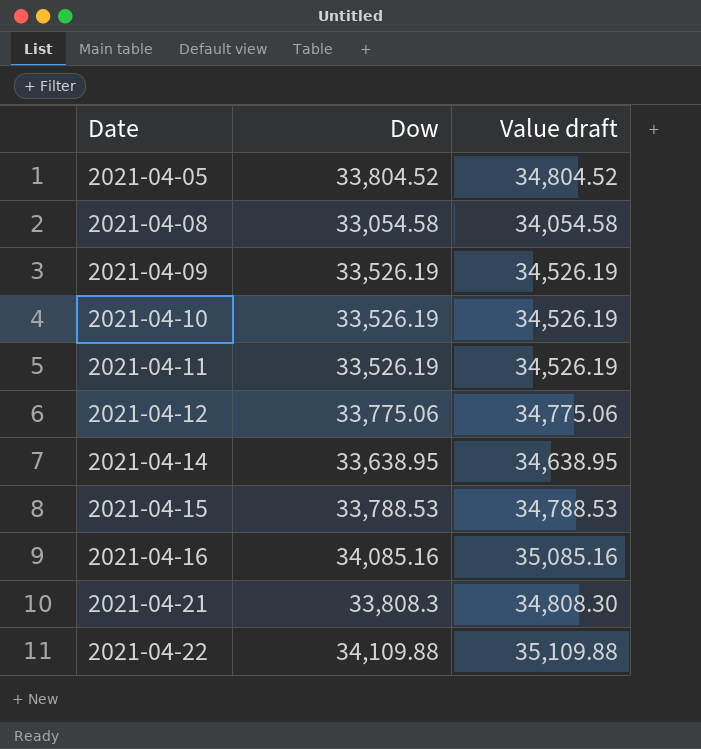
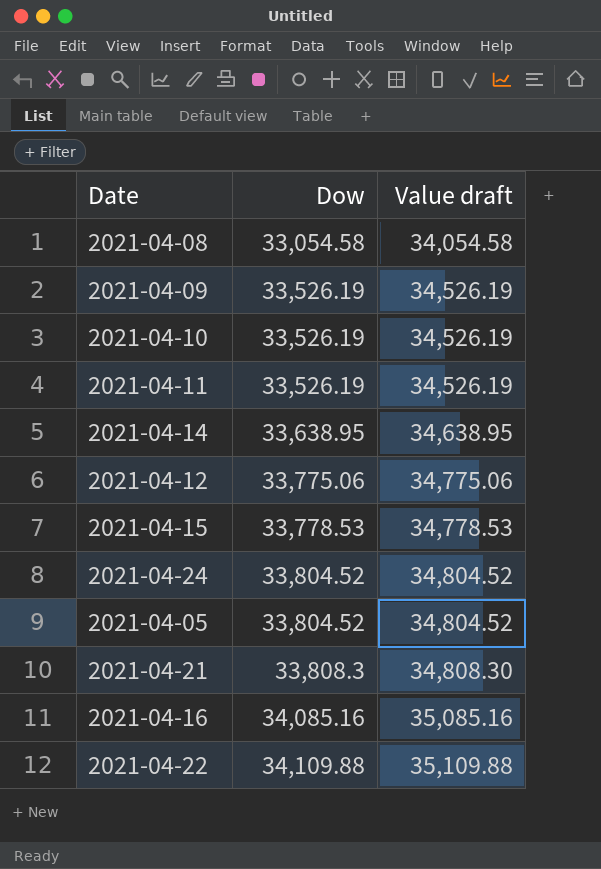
row order: Date ascending -> Dow ascending
2021-04-15 | Dow: 33,788.53 -> 33,778.53
2021-04-15 | Value draft: 34,788.53 -> 34,778.53
row 2021-04-24: none -> 33,804.52 | 34,804.52

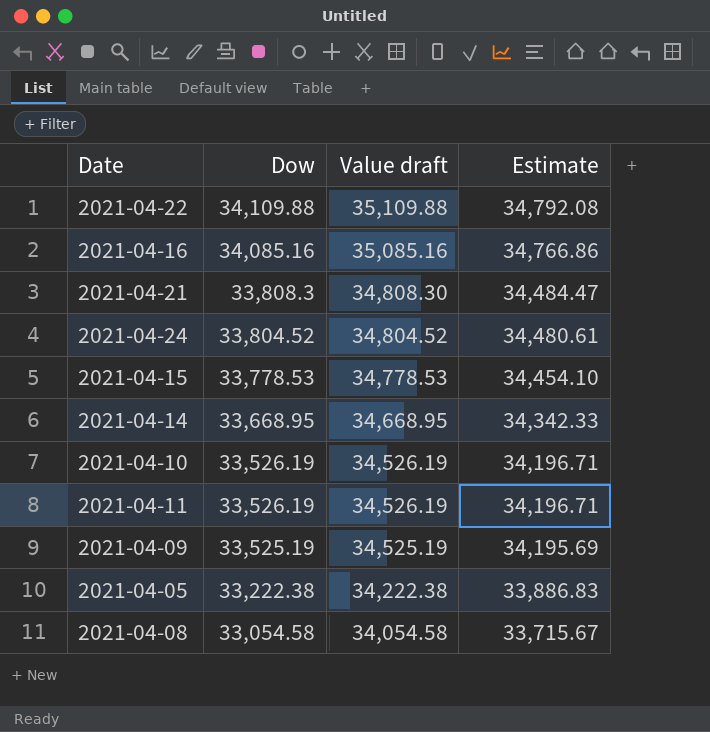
row order: Dow ascending -> Dow descending
column Estimate | formula: none -> [Dow] * 1.02
row 2021-04-12: 33,775.06 | 34,775.06 -> none
2021-04-14 | Dow: 33,638.95 -> 33,668.95
2021-04-14 | Value draft: 34,638.95 -> 34,668.95
2021-04-09 | Dow: 33,526.19 -> 33,525.19
2021-04-09 | Value draft: 34,526.19 -> 34,525.19
2021-04-05 | Dow: 33,804.52 -> 33,222.38
2021-04-05 | Value draft: 34,804.52 -> 34,222.38

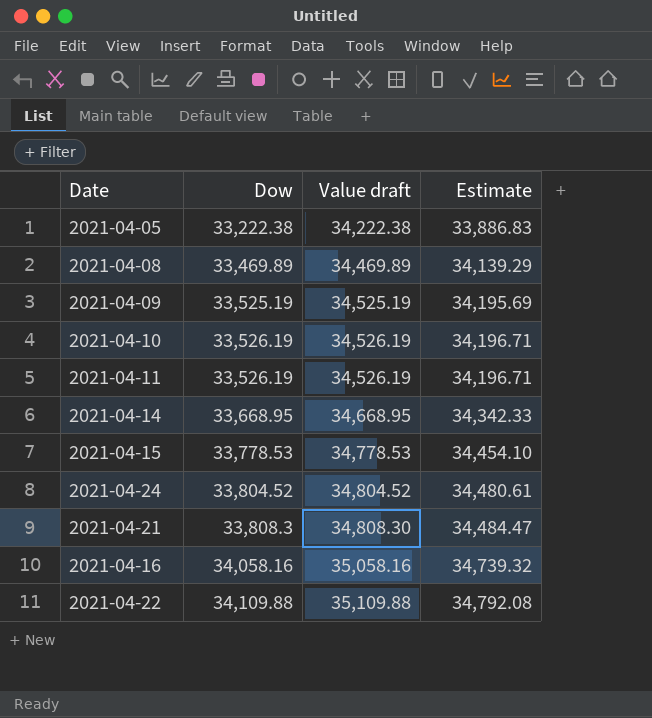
row order: Dow descending -> Dow ascending
2021-04-08 | Dow: 33,054.58 -> 33,469.89
2021-04-08 | Value draft: 34,054.58 -> 34,469.89
2021-04-08 | Estimate: 33,715.67 -> 34,139.29
2021-04-16 | Dow: 34,085.16 -> 34,058.16
2021-04-16 | Value draft: 35,085.16 -> 35,058.16
2021-04-16 | Estimate: 34,766.86 -> 34,739.32

